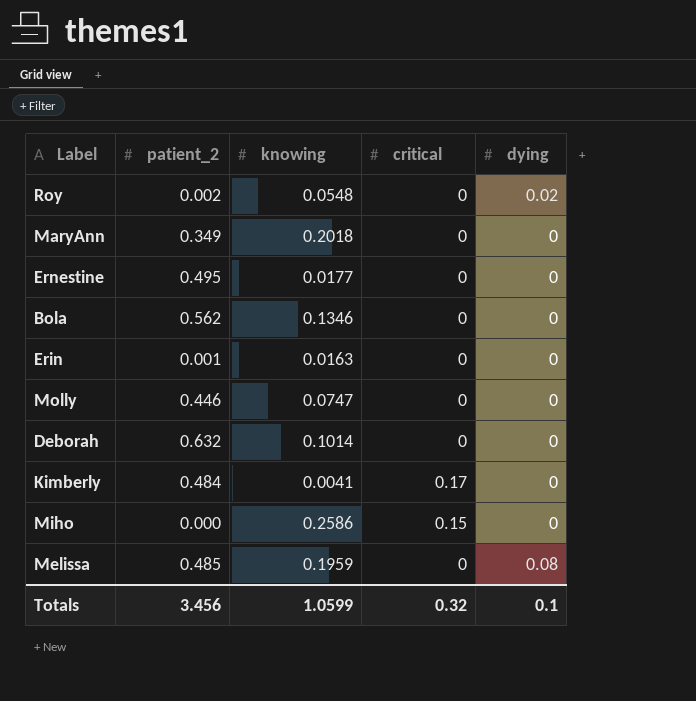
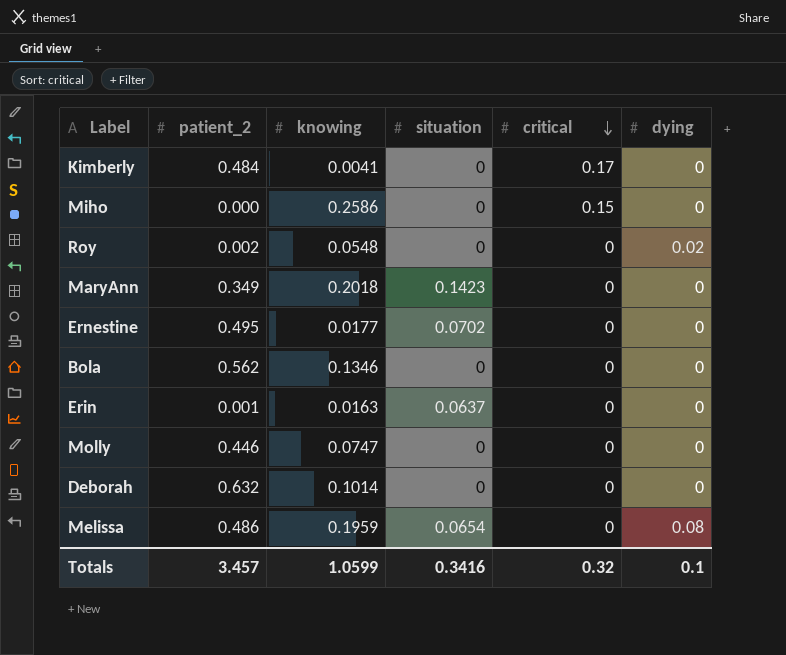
row order: none -> critical descending
column situation | position: none -> 4
Melissa | patient_2: 0.485 -> 0.486
Totals | patient_2: 3.456 -> 3.457

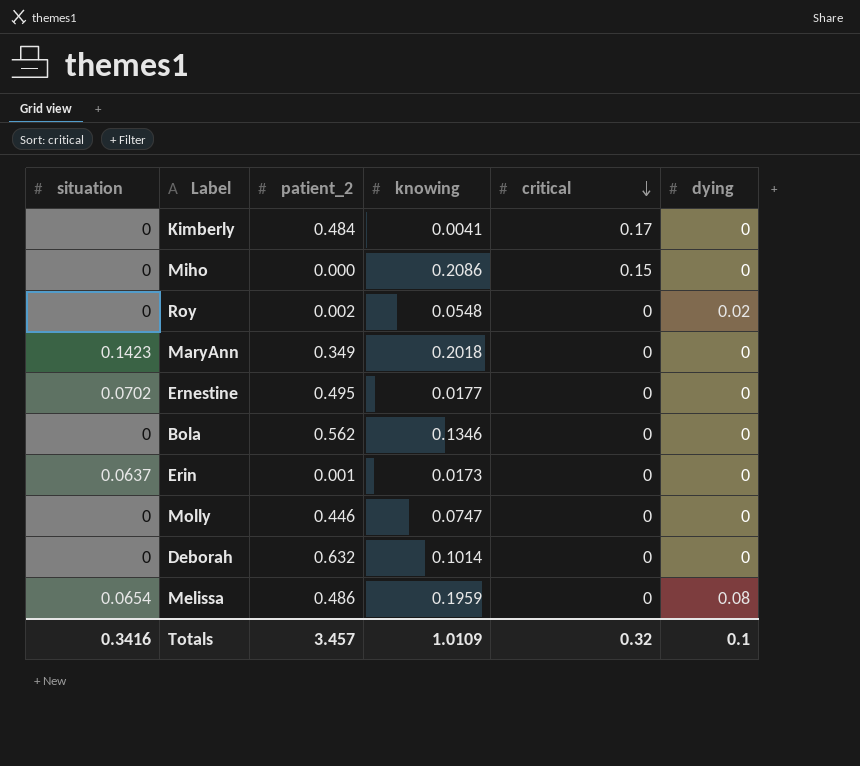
column situation | position: 4 -> 1
Miho | knowing: 0.2586 -> 0.2086
Erin | knowing: 0.0163 -> 0.0173
Totals | knowing: 1.0599 -> 1.0109

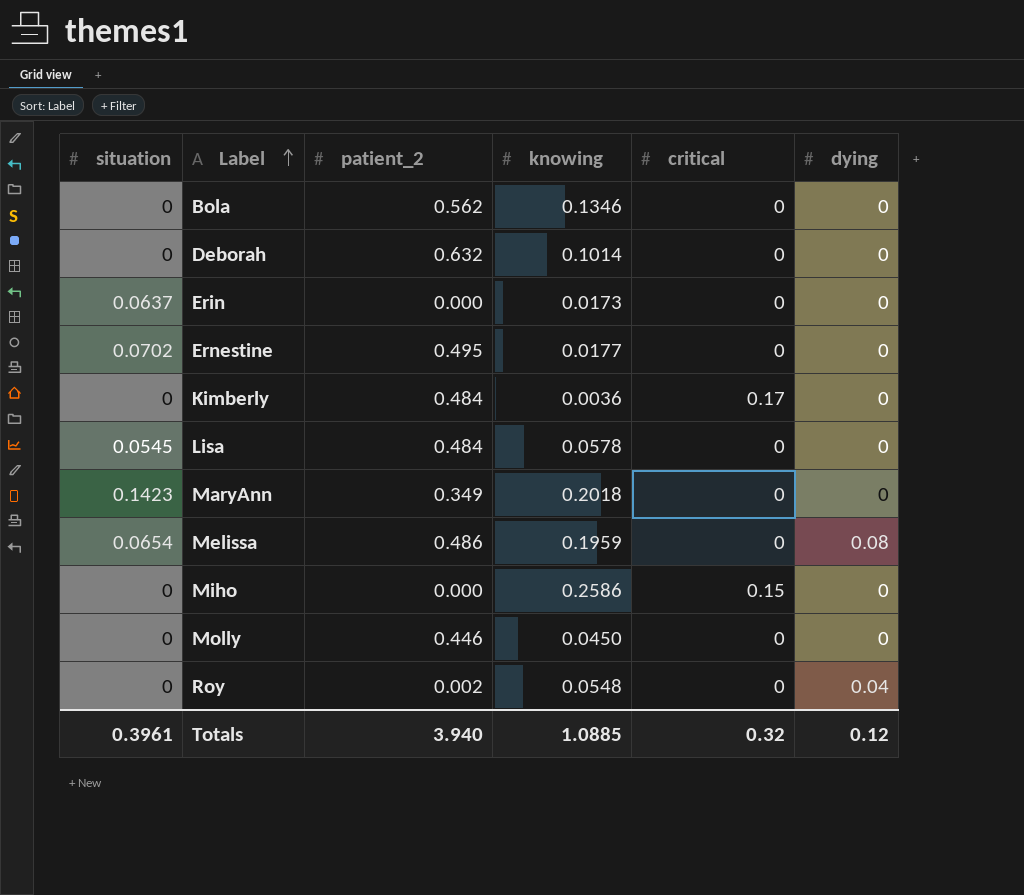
row order: critical descending -> Label ascending
Erin | patient_2: 0.001 -> 0.000
Kimberly | knowing: 0.0041 -> 0.0036
row Lisa: none -> 0.0545 | 0.484 | 0.0578 | 0 | 0
Miho | knowing: 0.2086 -> 0.2586
Molly | knowing: 0.0747 -> 0.0450
Roy | dying: 0.02 -> 0.04
Totals | situation: 0.3416 -> 0.3961
Totals | patient_2: 3.457 -> 3.940
Totals | knowing: 1.0109 -> 1.0885
Totals | dying: 0.1 -> 0.12

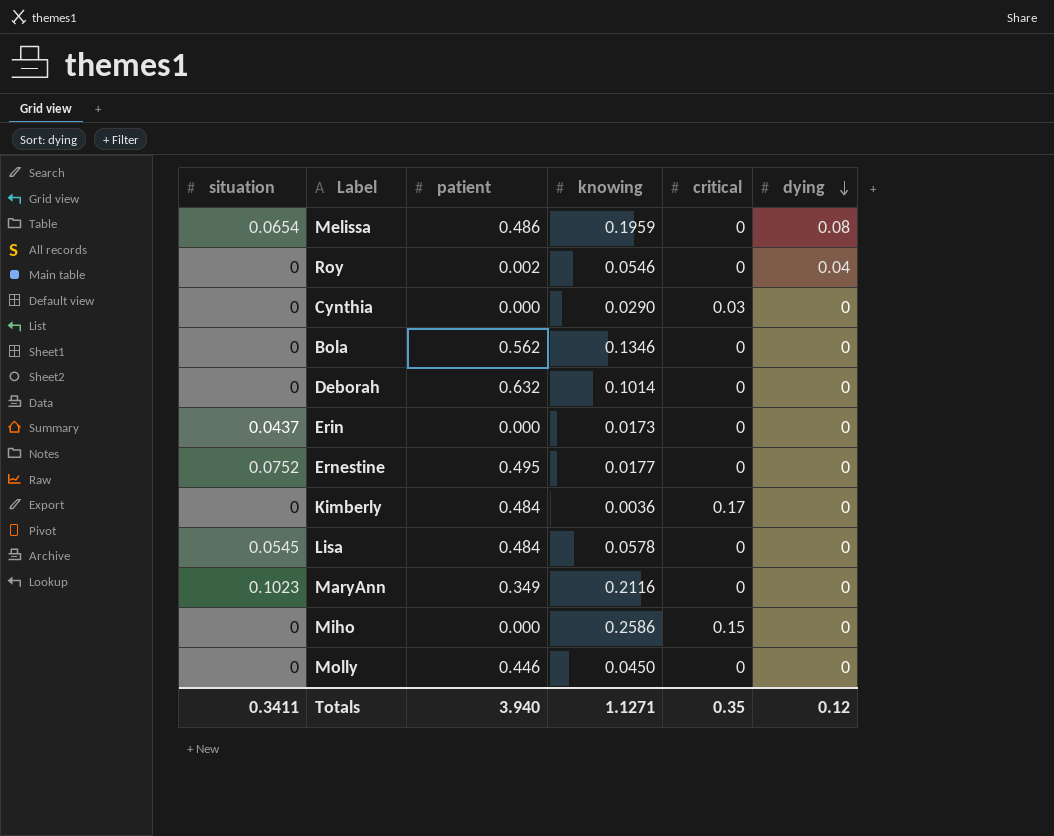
row order: Label ascending -> dying descending
column name: patient_2 -> patient
Roy | knowing: 0.0548 -> 0.0546
row Cynthia: none -> 0 | 0.000 | 0.0290 | 0.03 | 0
Erin | situation: 0.0637 -> 0.0437
Ernestine | situation: 0.0702 -> 0.0752
MaryAnn | situation: 0.1423 -> 0.1023
MaryAnn | knowing: 0.2018 -> 0.2116
Totals | situation: 0.3961 -> 0.3411
Totals | knowing: 1.0885 -> 1.1271
Totals | critical: 0.32 -> 0.35

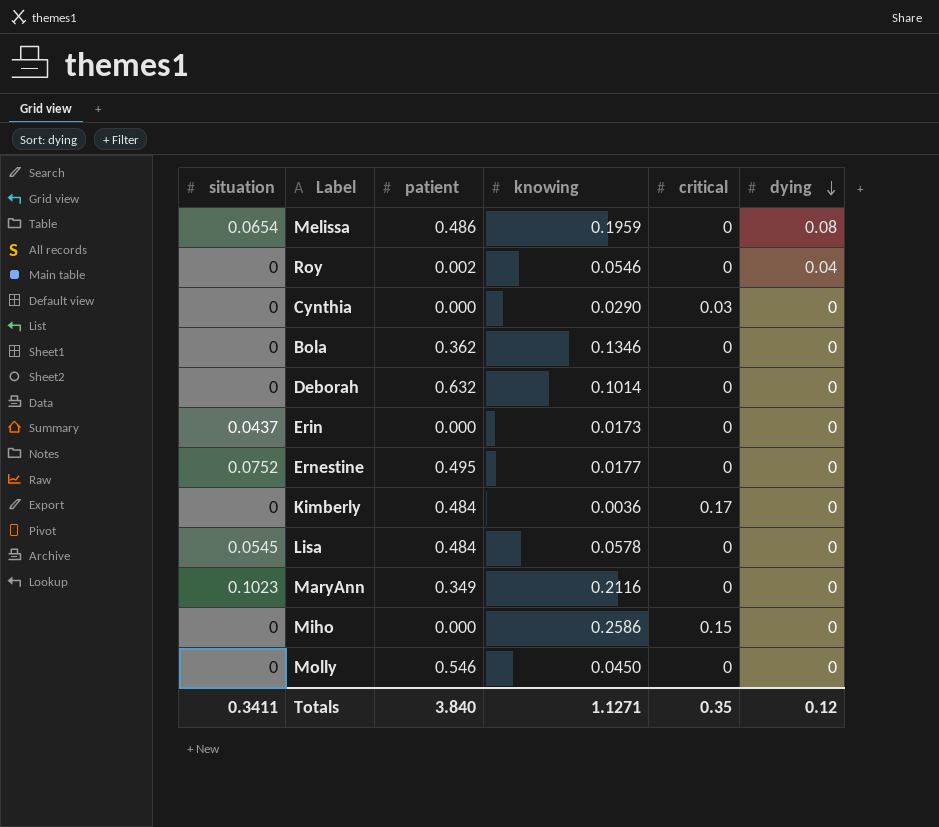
Bola | patient: 0.562 -> 0.362
Molly | patient: 0.446 -> 0.546
Totals | patient: 3.940 -> 3.840

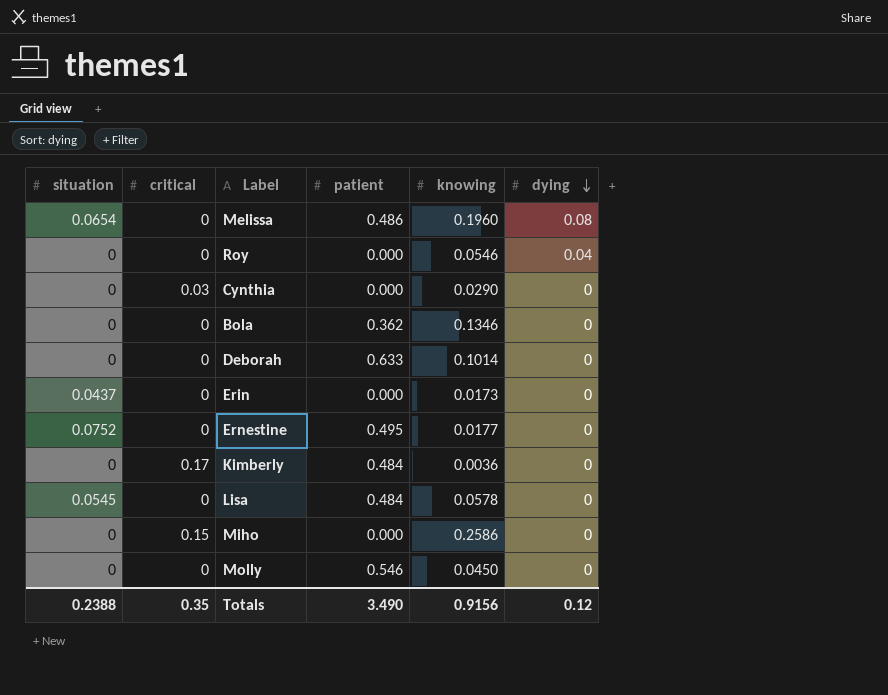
column critical | position: 5 -> 2
row MaryAnn: 0.1023 | 0.349 | 0.2116 | 0 | 0 -> none
Melissa | knowing: 0.1959 -> 0.1960
Roy | patient: 0.002 -> 0.000
Deborah | patient: 0.632 -> 0.633
Totals | situation: 0.3411 -> 0.2388
Totals | patient: 3.840 -> 3.490
Totals | knowing: 1.1271 -> 0.9156

